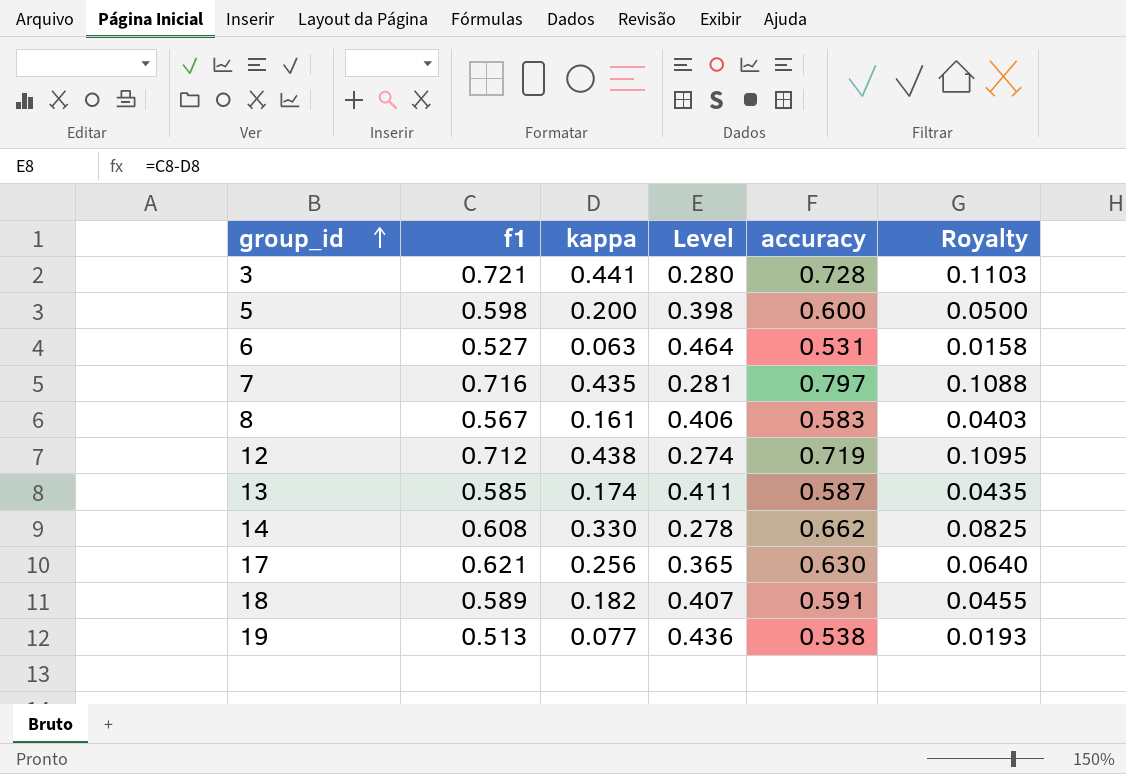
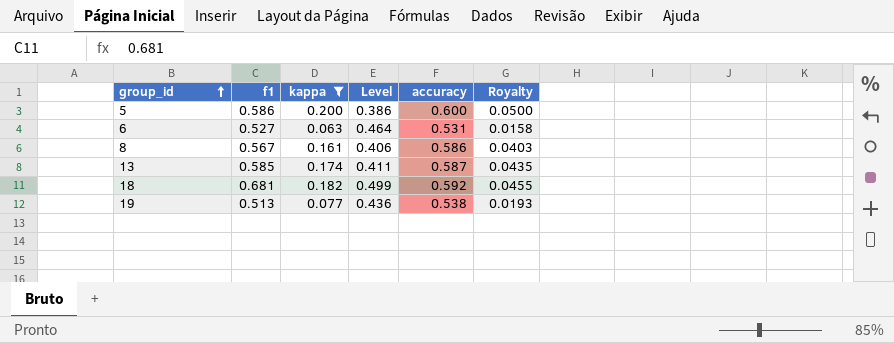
filter: none -> kappa <= 0.200
5 | f1: 0.598 -> 0.586
5 | Level: 0.398 -> 0.386
8 | accuracy: 0.583 -> 0.586
18 | f1: 0.589 -> 0.681
18 | Level: 0.407 -> 0.499
18 | accuracy: 0.591 -> 0.592

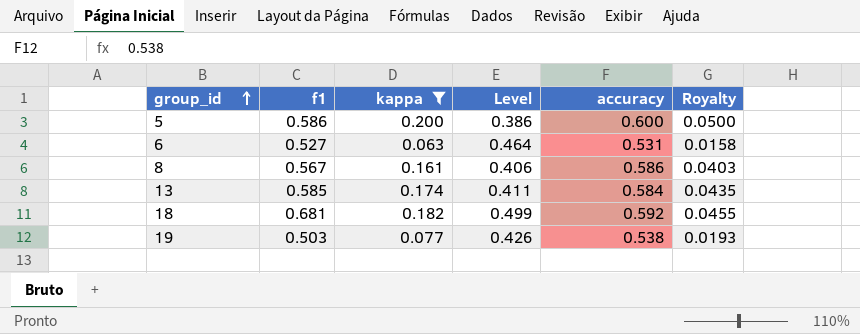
13 | accuracy: 0.587 -> 0.584
19 | f1: 0.513 -> 0.503
19 | Level: 0.436 -> 0.426

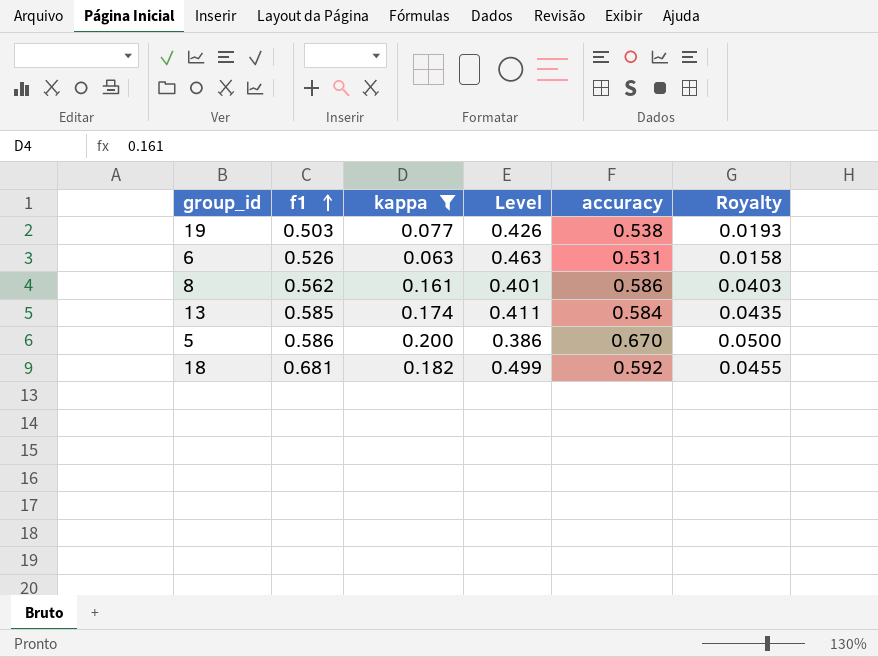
row order: group_id ascending -> f1 ascending
6 | f1: 0.527 -> 0.526
6 | Level: 0.464 -> 0.463
8 | f1: 0.567 -> 0.562
8 | Level: 0.406 -> 0.401
5 | accuracy: 0.600 -> 0.670

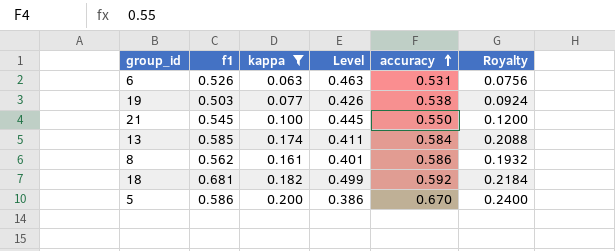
row order: f1 ascending -> accuracy ascending
column Royalty | formula: [kappa] * 0.25 -> [kappa] * 1.2
row 21: none -> 0.545 | 0.100 | 0.445 | 0.550 | 0.1200

